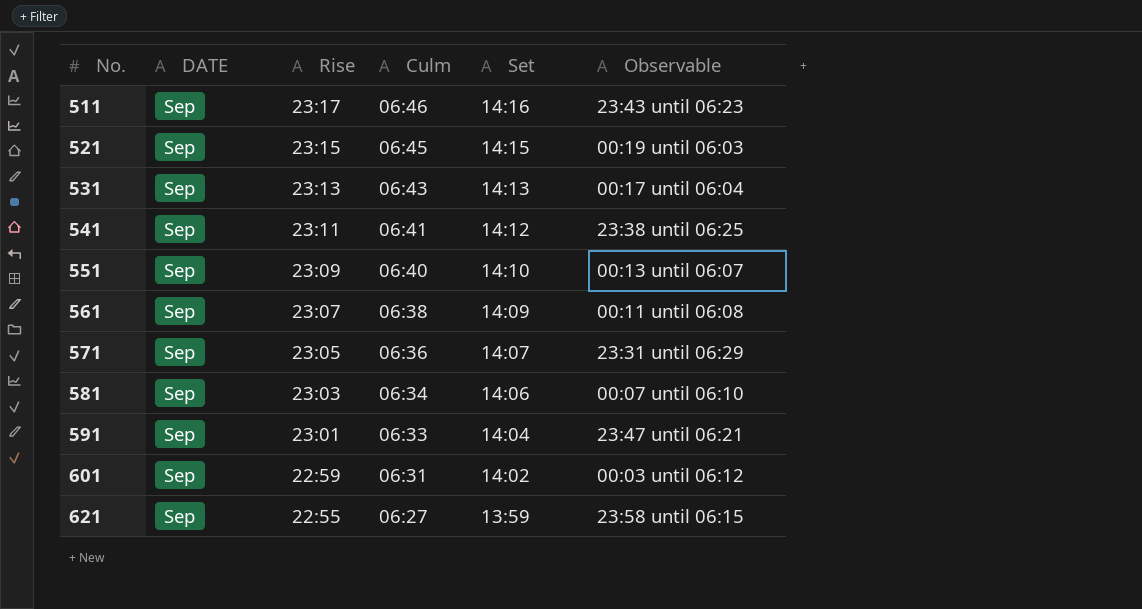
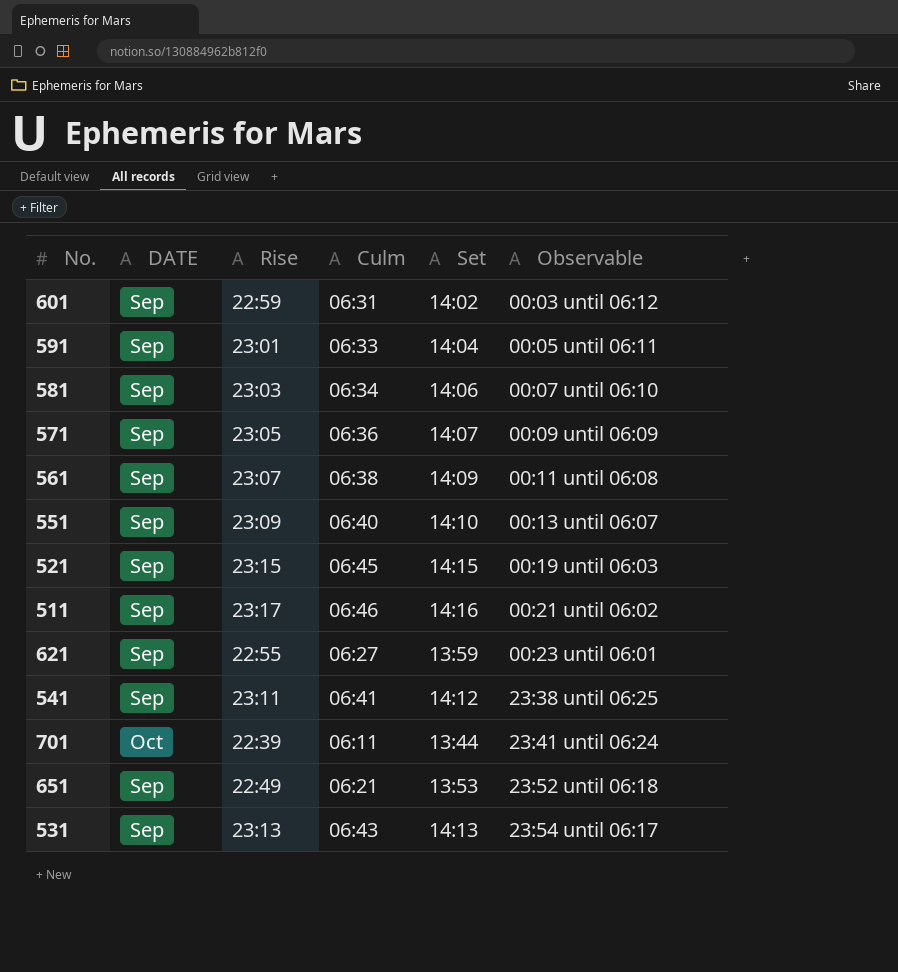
row order: No. ascending -> Observable ascending
591 | Observable: 23:47 until 06:21 -> 00:05 until 06:11
571 | Observable: 23:31 until 06:29 -> 00:09 until 06:09
511 | Observable: 23:43 until 06:23 -> 00:21 until 06:02
621 | Observable: 23:58 until 06:15 -> 00:23 until 06:01
row 701: none -> Oct | 22:39 | 06:11 | 13:44 | 23:41 until 06:24
row 651: none -> Sep | 22:49 | 06:21 | 13:53 | 23:52 until 06:18
531 | Observable: 00:17 until 06:04 -> 23:54 until 06:17

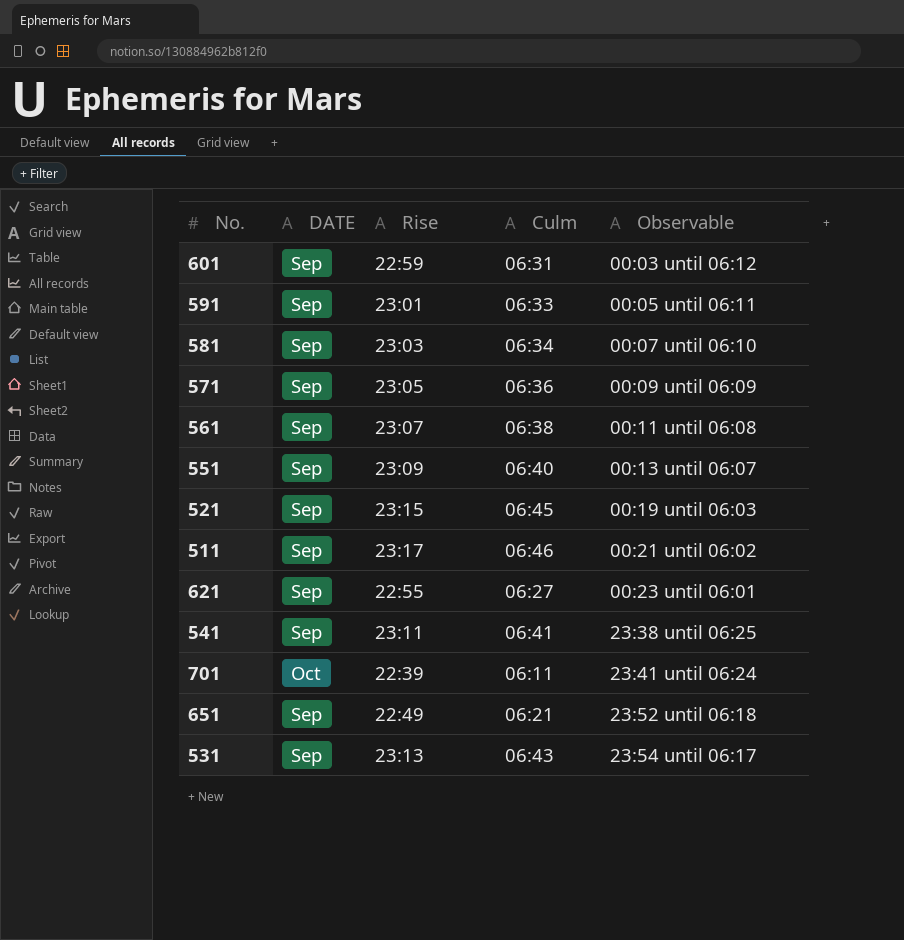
column Set | position: 5 -> none

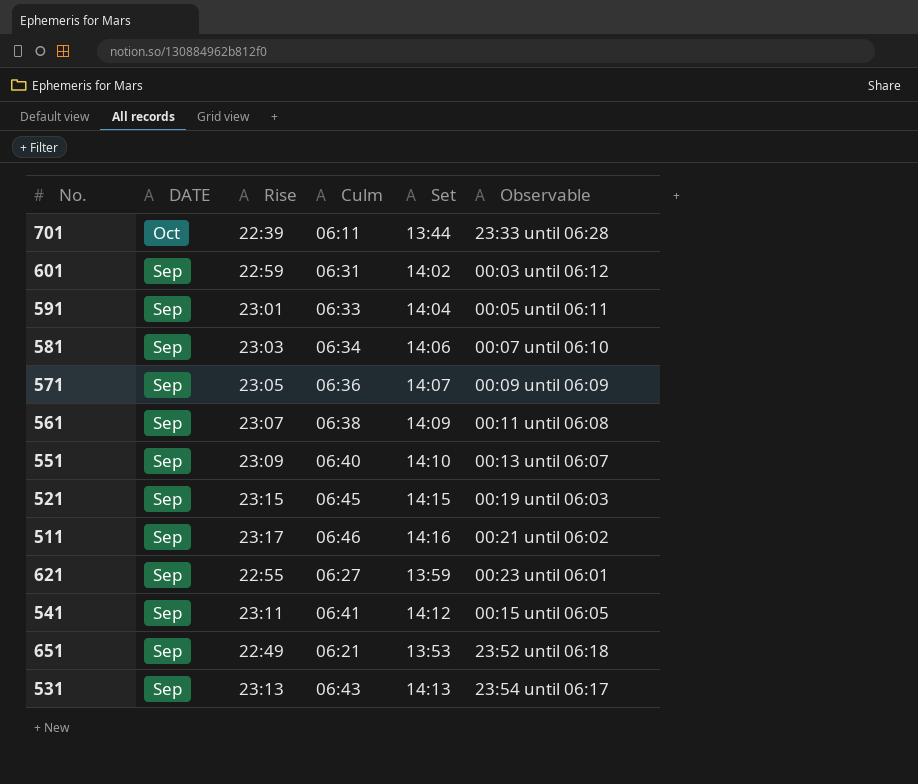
row order: Observable ascending -> DATE descending
column Set | position: none -> 5
701 | Observable: 23:41 until 06:24 -> 23:33 until 06:28
541 | Observable: 23:38 until 06:25 -> 00:15 until 06:05

